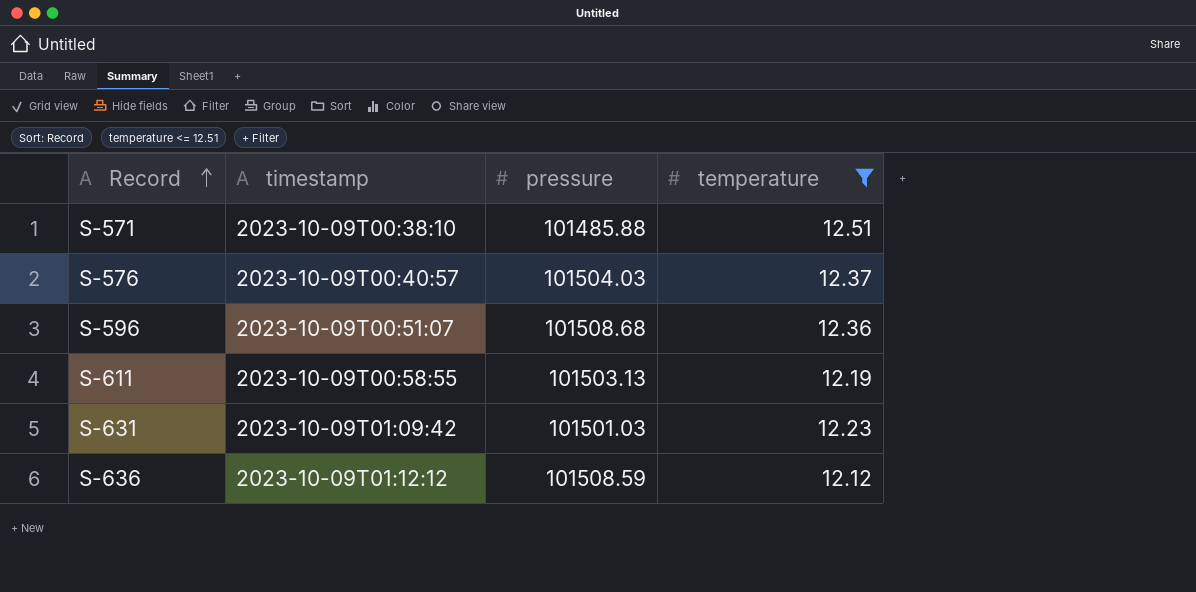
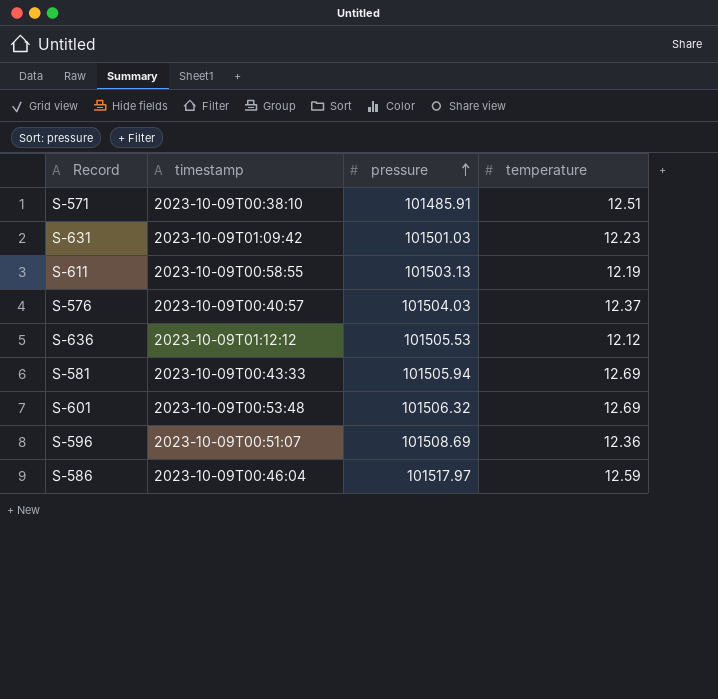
filter: temperature <= 12.51 -> none
row order: Record ascending -> pressure ascending
S-571 | pressure: 101485.88 -> 101485.91
S-636 | pressure: 101508.59 -> 101505.53
S-596 | pressure: 101508.68 -> 101508.69

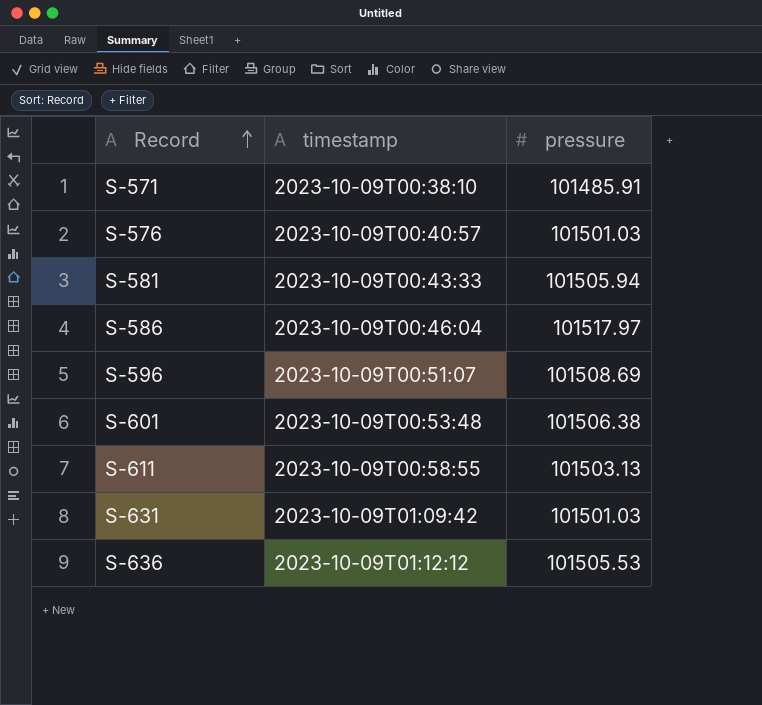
row order: pressure ascending -> Record ascending
column temperature | position: 4 -> none
S-576 | pressure: 101504.03 -> 101501.03
S-601 | pressure: 101506.32 -> 101506.38

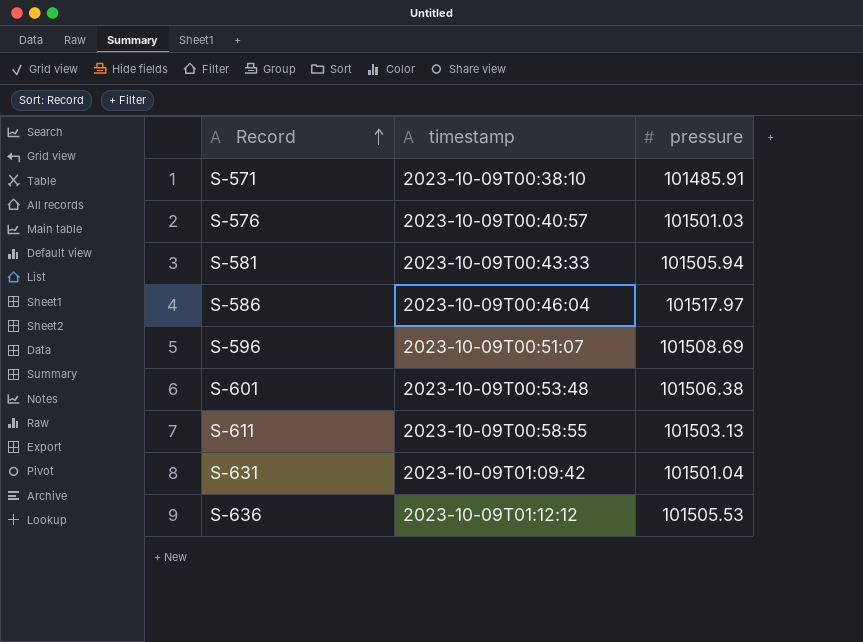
S-631 | pressure: 101501.03 -> 101501.04

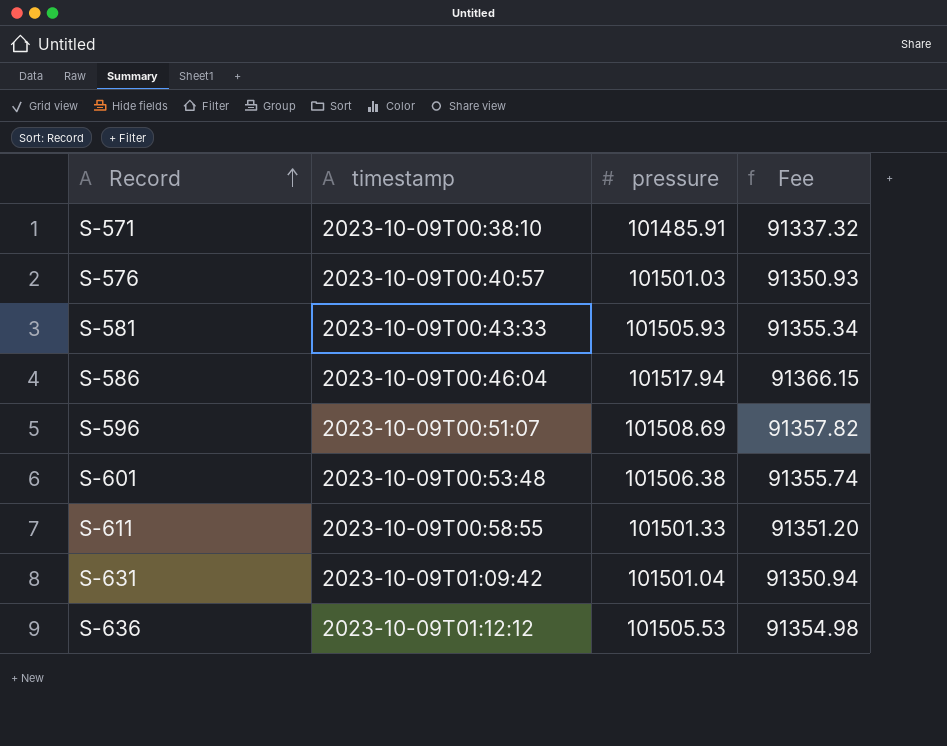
column Fee | formula: none -> [pressure] * 0.9
S-581 | pressure: 101505.94 -> 101505.93
S-586 | pressure: 101517.97 -> 101517.94
S-611 | pressure: 101503.13 -> 101501.33

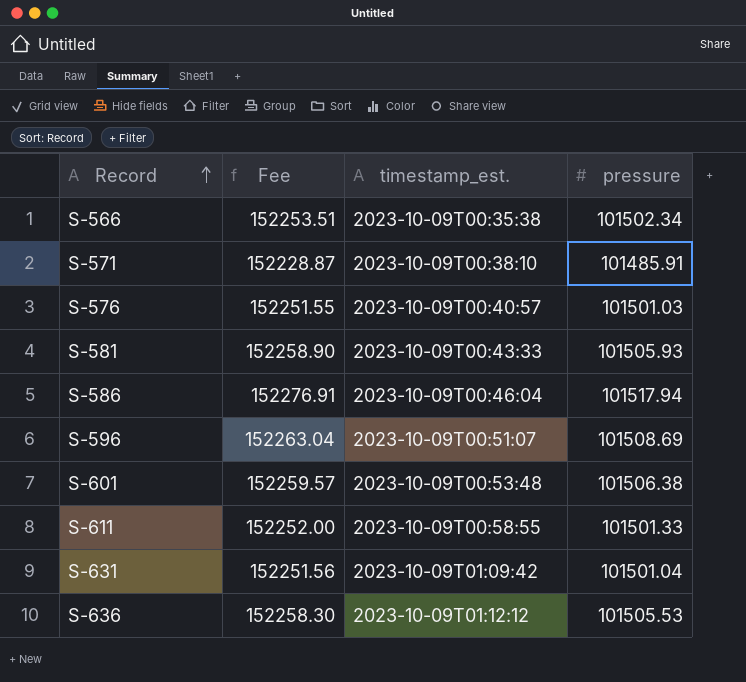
column Fee | formula: [pressure] * 0.9 -> [pressure] * 1.5
column Fee | position: 4 -> 2
column name: timestamp -> timestamp_est.
row S-566: none -> 152253.51 | 2023-10-09T00:35:38 | 101502.34

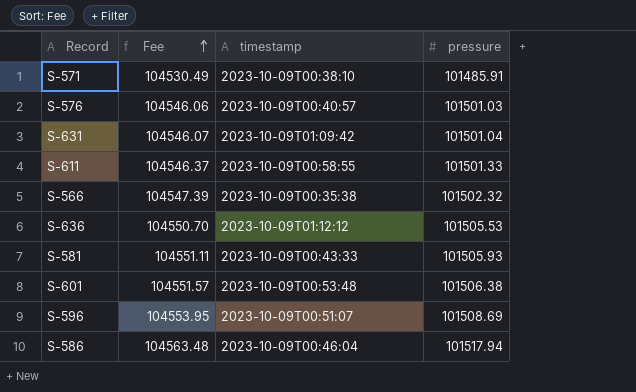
row order: Record ascending -> Fee ascending
column Fee | formula: [pressure] * 1.5 -> [pressure] * 1.03
column name: timestamp_est. -> timestamp
S-566 | pressure: 101502.34 -> 101502.32

